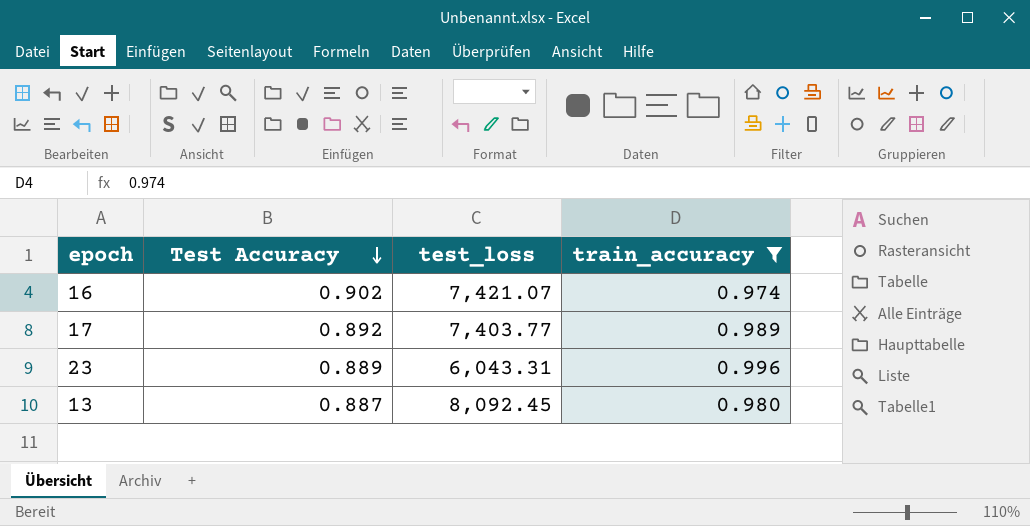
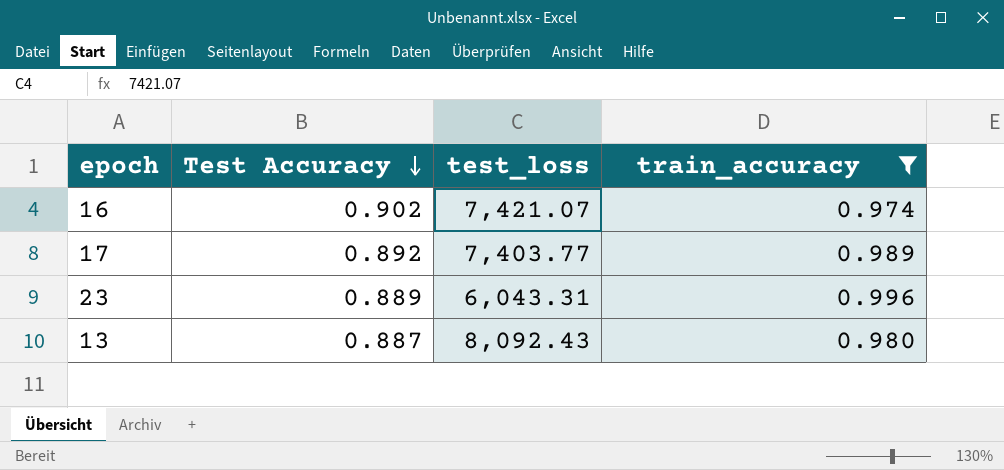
13 | test_loss: 8,092.45 -> 8,092.43

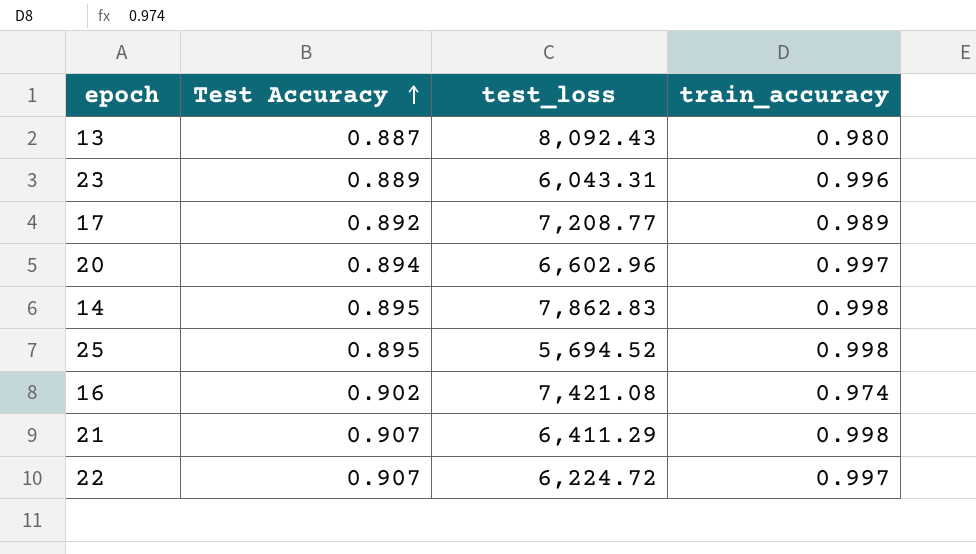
filter: train_accuracy <= 0.996 -> none
row order: Test Accuracy descending -> Test Accuracy ascending
17 | test_loss: 7,403.77 -> 7,208.77
16 | test_loss: 7,421.07 -> 7,421.08

